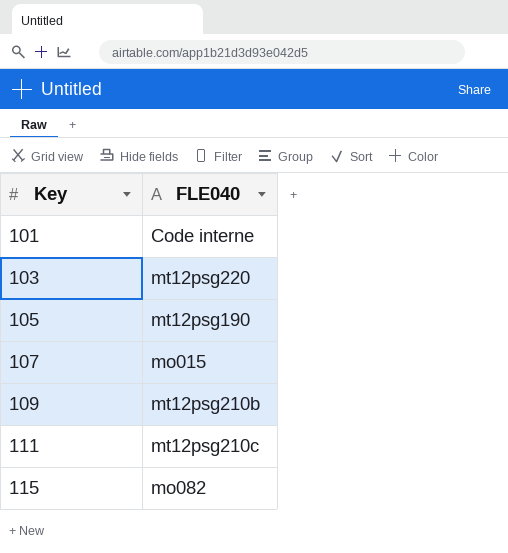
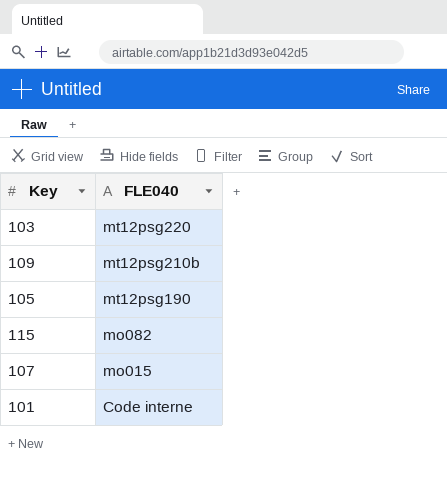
row order: Key ascending -> FLE040 descending
row 111: mt12psg210c -> none

